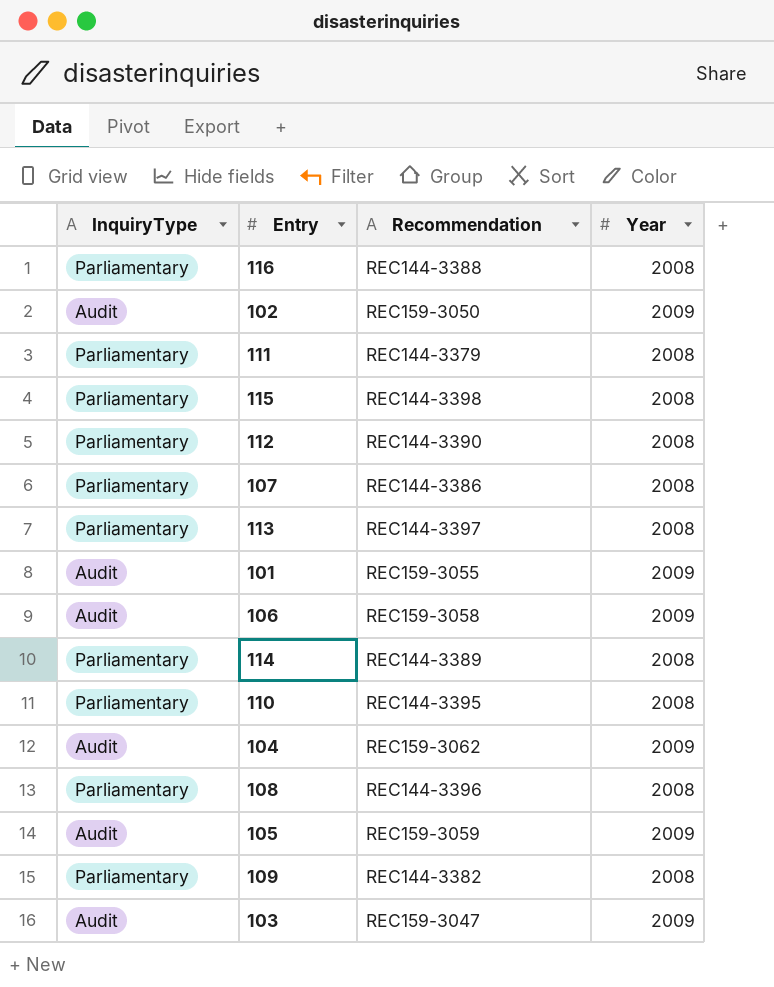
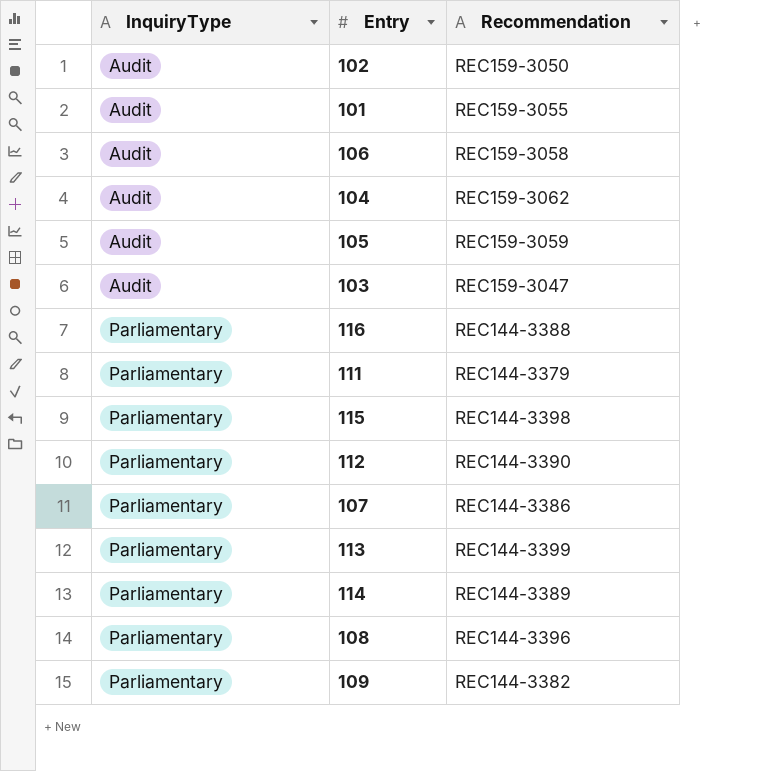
row order: none -> InquiryType ascending
column Year | position: 4 -> none
row 110: Parliamentary | REC144-3395 | 2008 -> none
113 | Recommendation: REC144-3397 -> REC144-3399

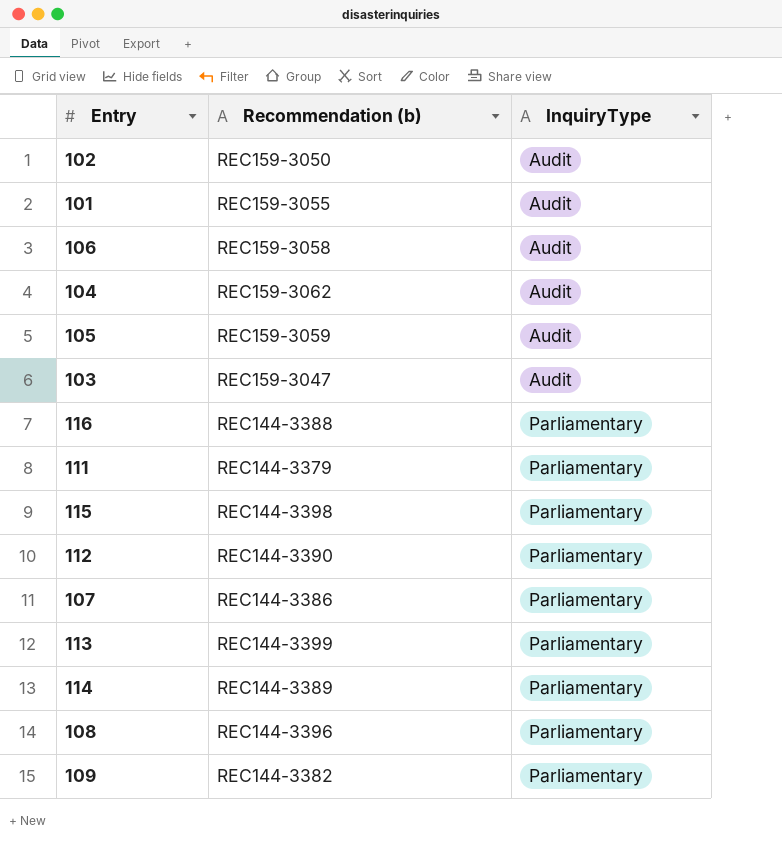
column name: Recommendation -> Recommendation (b)
column InquiryType | position: 1 -> 3

